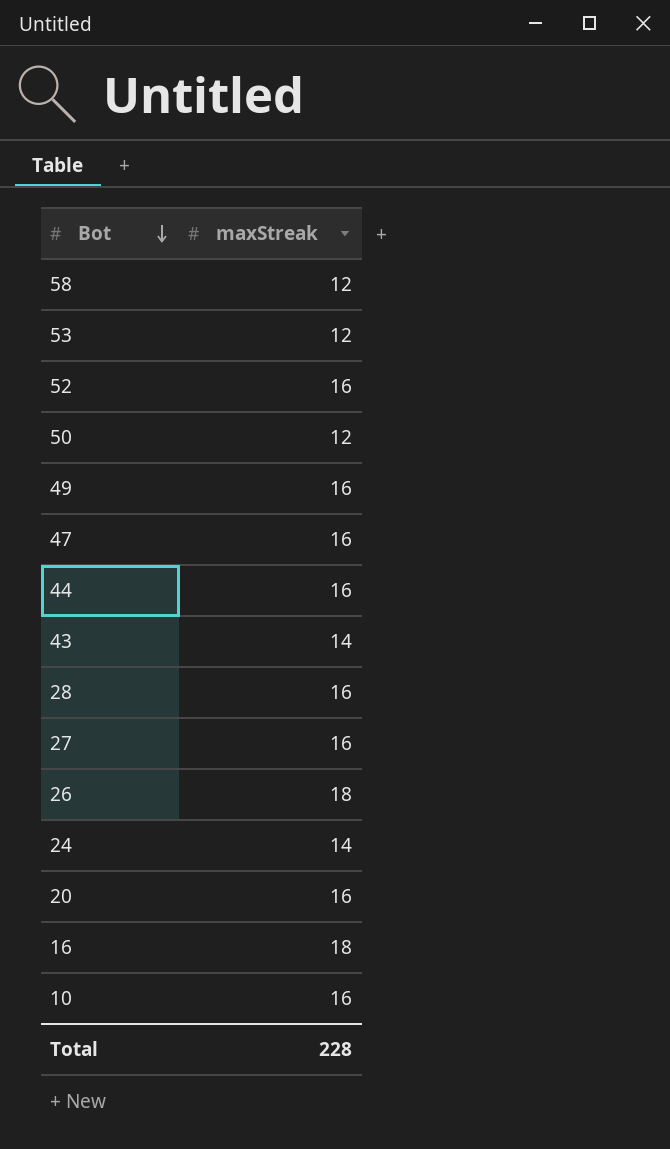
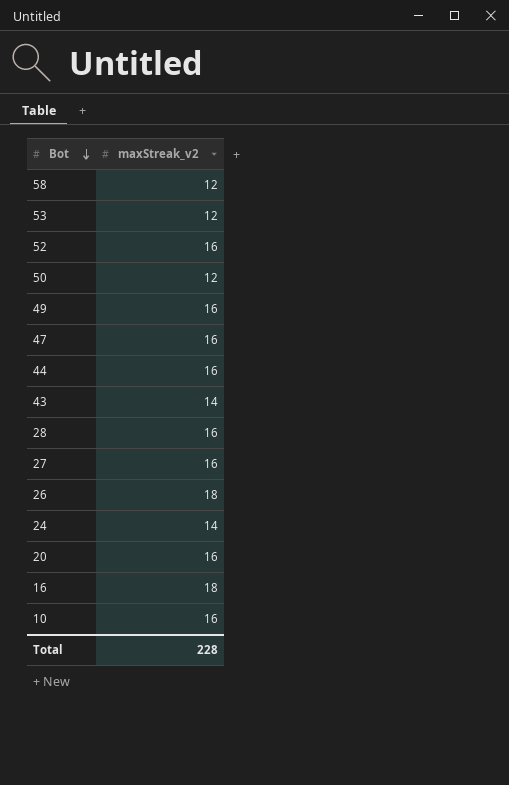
column name: maxStreak -> maxStreak_v2

